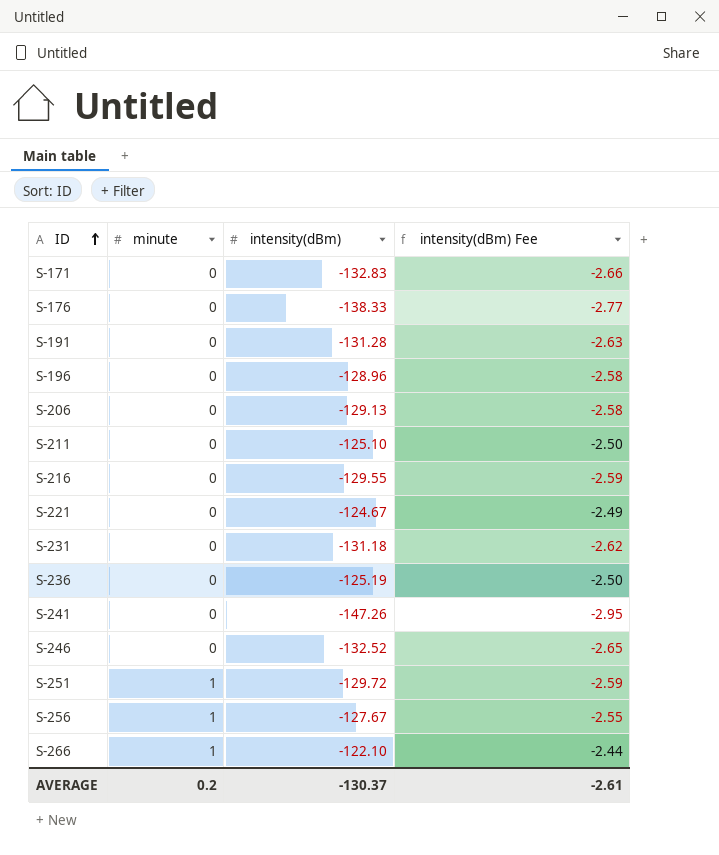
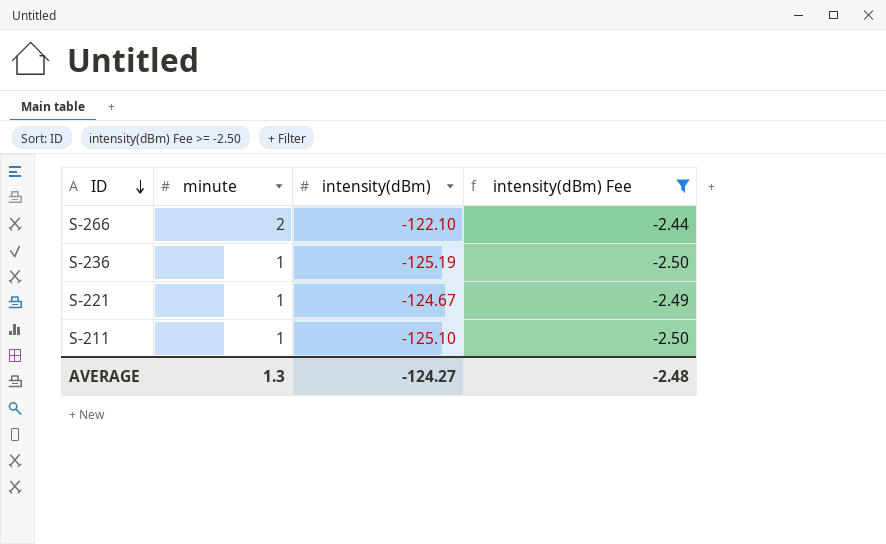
filter: none -> intensity(dBm) Fee >= -2.50
row order: ID ascending -> ID descending
S-266 | minute: 1 -> 2
S-236 | minute: 0 -> 1
S-221 | minute: 0 -> 1
S-211 | minute: 0 -> 1
AVERAGE | minute: 0.2 -> 1.3
AVERAGE | intensity(dBm): -130.37 -> -124.27
AVERAGE | intensity(dBm) Fee: -2.61 -> -2.48

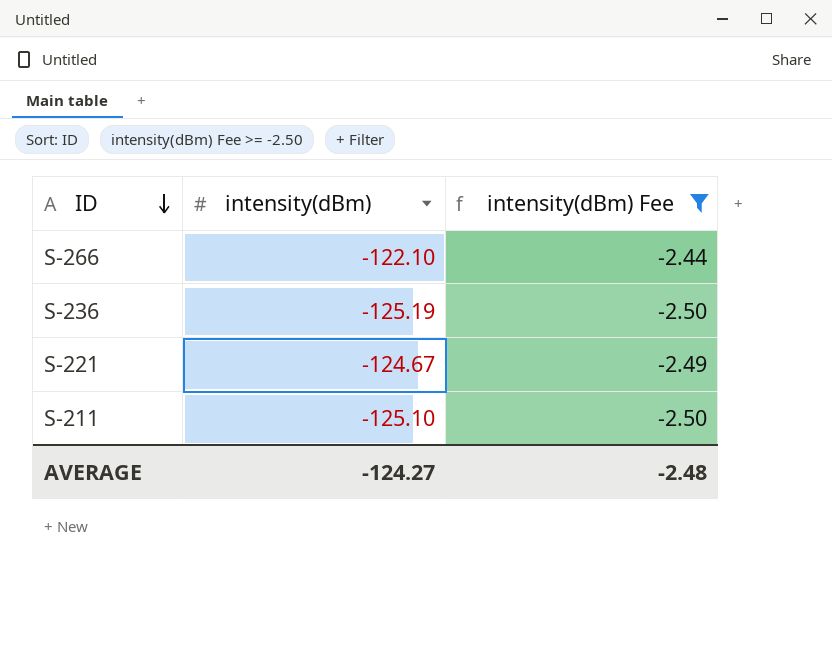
column minute | position: 2 -> none

